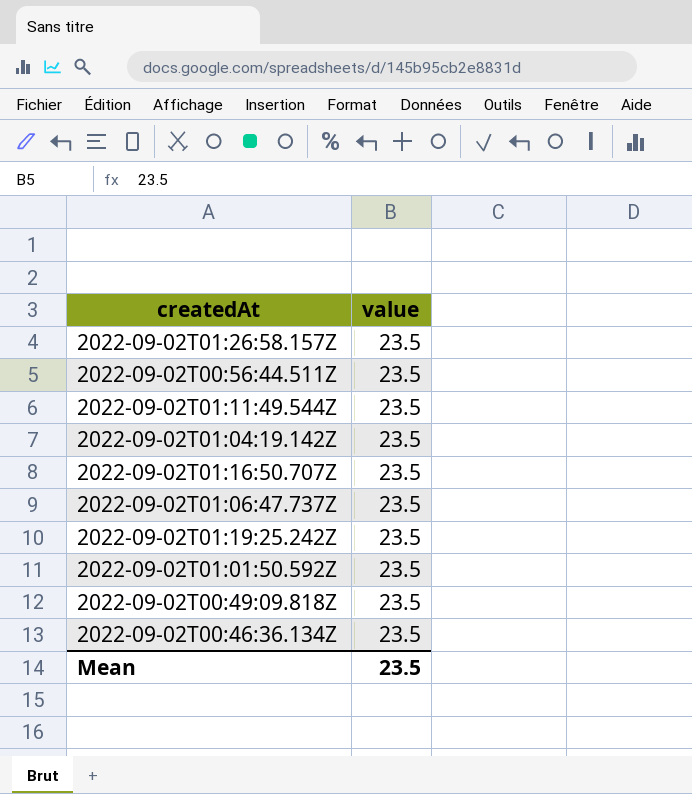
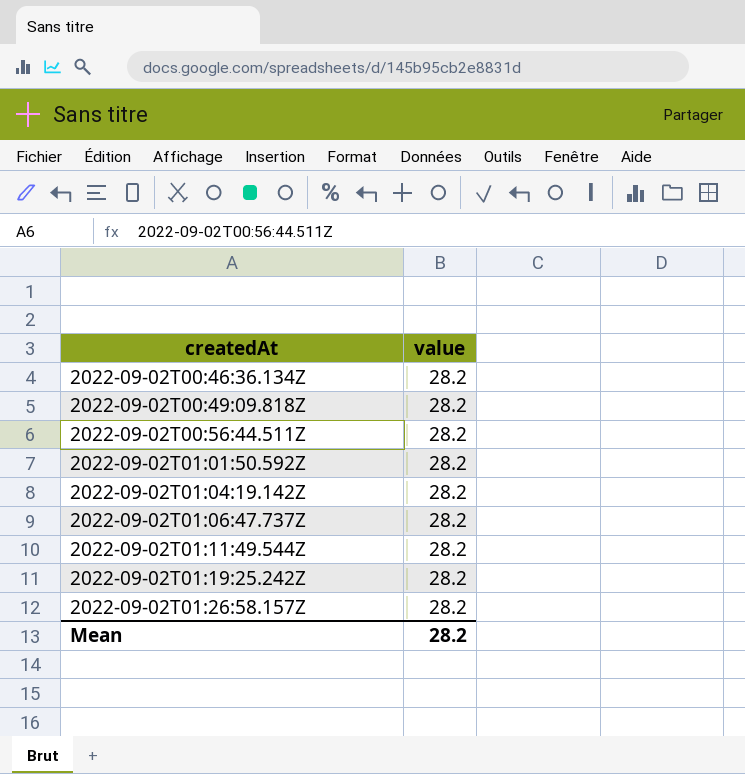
row order: none -> createdAt ascending
row 2022-09-02T01:16:50.707Z: 23.5 -> none
2022-09-02T00:46:36.134Z | value: 23.5 -> 28.2
2022-09-02T00:49:09.818Z | value: 23.5 -> 28.2
2022-09-02T00:56:44.511Z | value: 23.5 -> 28.2
2022-09-02T01:01:50.592Z | value: 23.5 -> 28.2
2022-09-02T01:04:19.142Z | value: 23.5 -> 28.2
2022-09-02T01:06:47.737Z | value: 23.5 -> 28.2
2022-09-02T01:11:49.544Z | value: 23.5 -> 28.2
2022-09-02T01:19:25.242Z | value: 23.5 -> 28.2
2022-09-02T01:26:58.157Z | value: 23.5 -> 28.2
Mean | value: 23.5 -> 28.2

